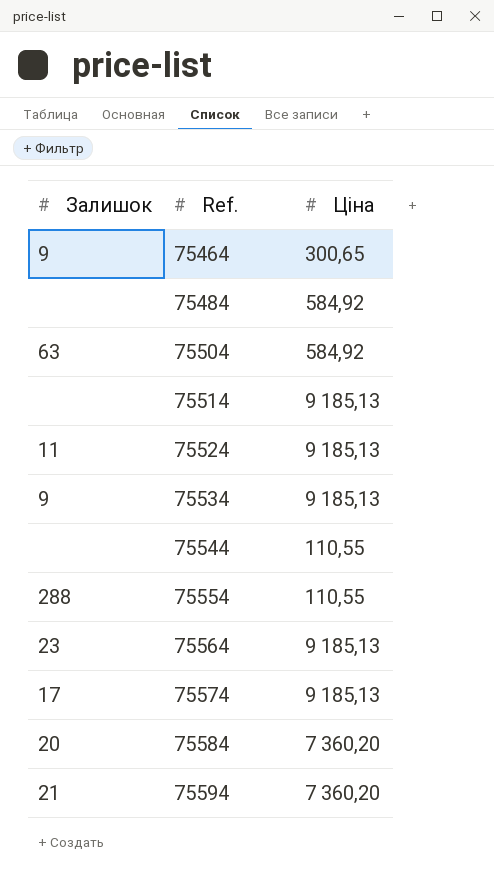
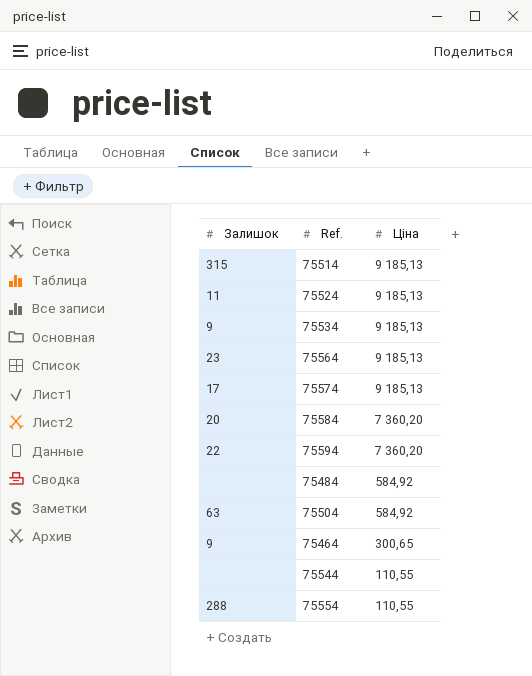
row order: Ref. ascending -> Ціна descending
75514 | Залишок: none -> 315
75594 | Залишок: 21 -> 22

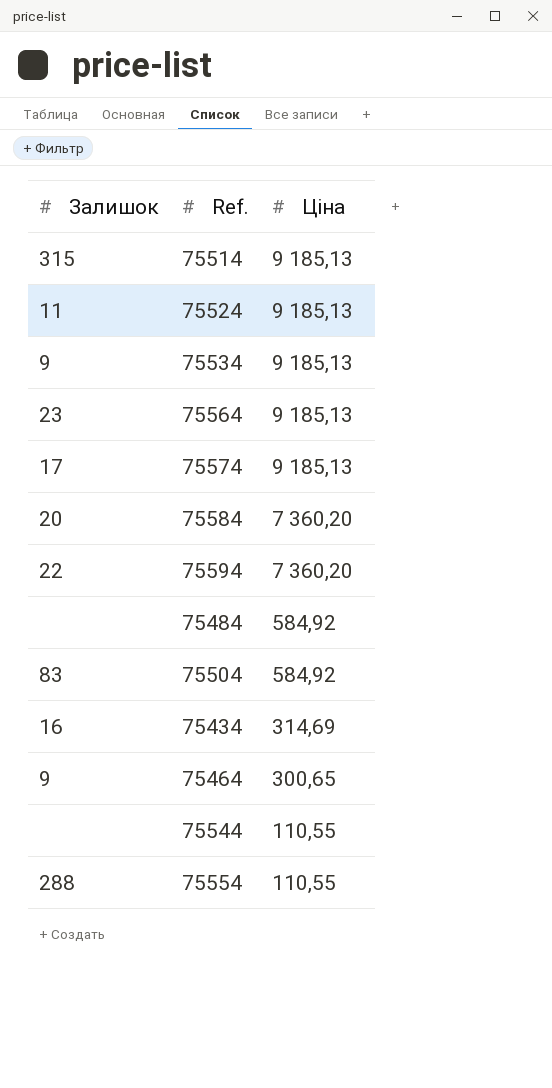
75504 | Залишок: 63 -> 83
row 75434: none -> 16 | 314,69

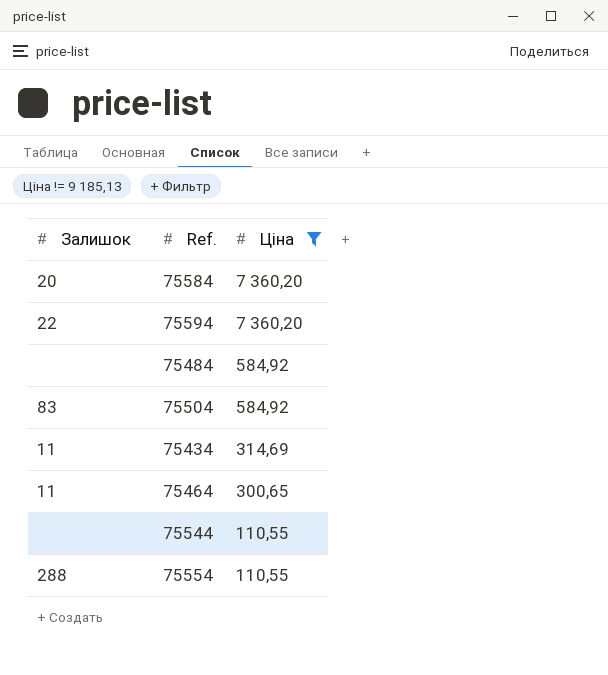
filter: none -> Ціна != 9 185,13
75434 | Залишок: 16 -> 11
75464 | Залишок: 9 -> 11

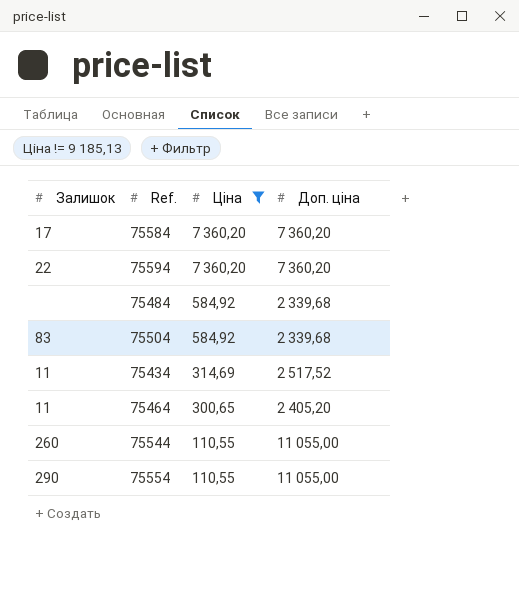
column Доп. ціна | position: none -> 4
75584 | Залишок: 20 -> 17
75544 | Залишок: none -> 260
75554 | Залишок: 288 -> 290

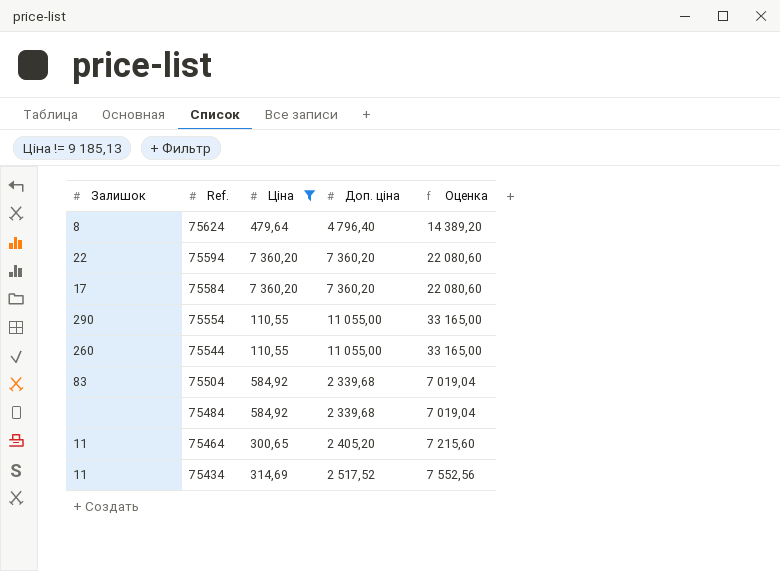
row order: Ціна descending -> Ref. descending
column Оценка | formula: none -> [Доп. ціна] * 3
row 75624: none -> 8 | 479,64 | 4 796,40 | 14 389,20

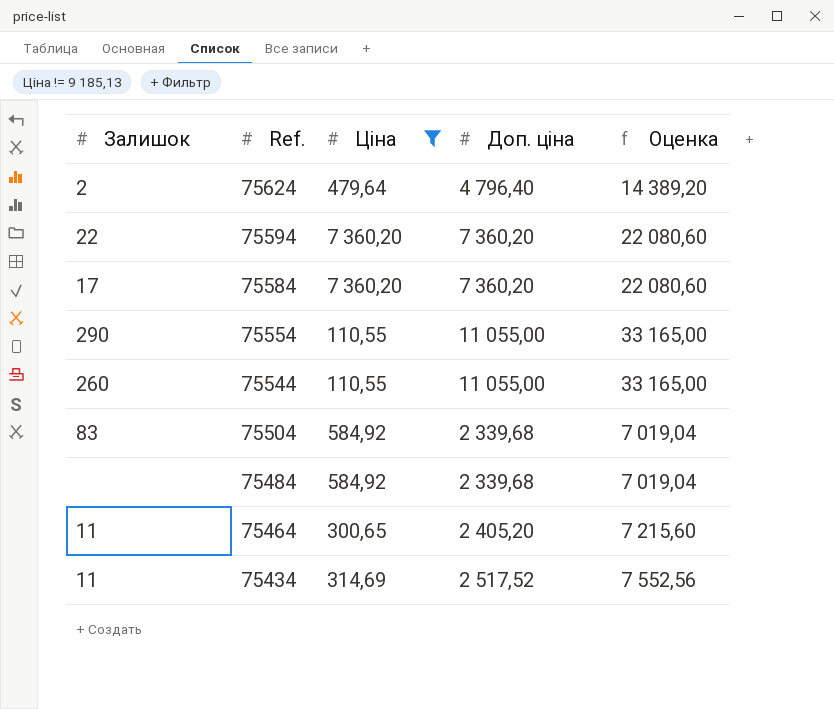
75624 | Залишок: 8 -> 2

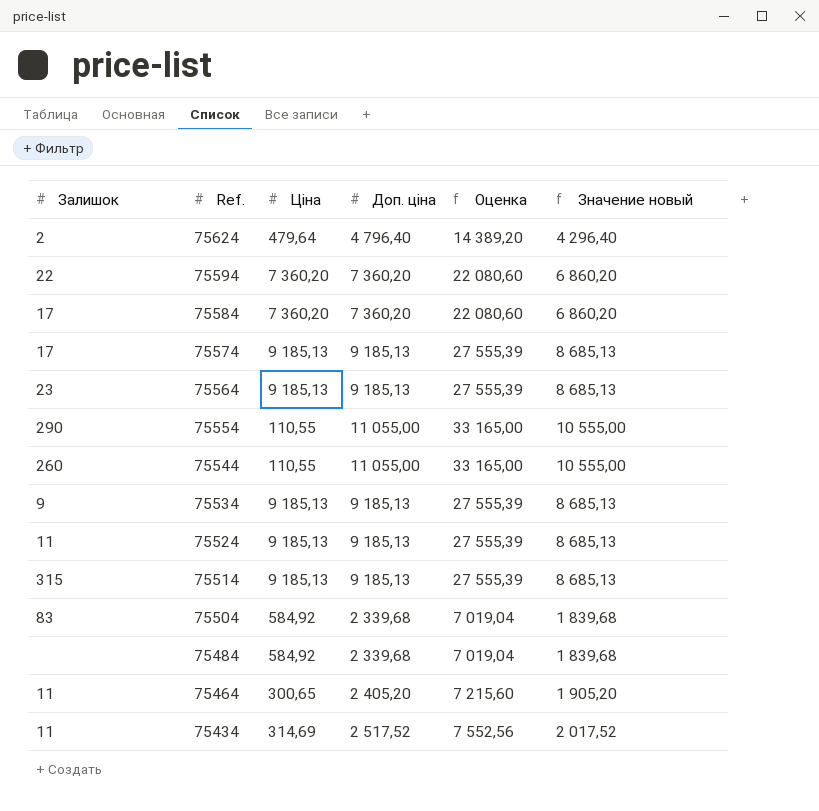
filter: Ціна != 9 185,13 -> none
column Значение новый | formula: none -> [Доп. ціна] - 500

